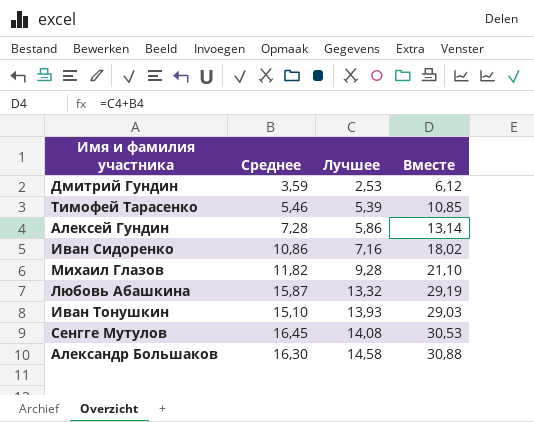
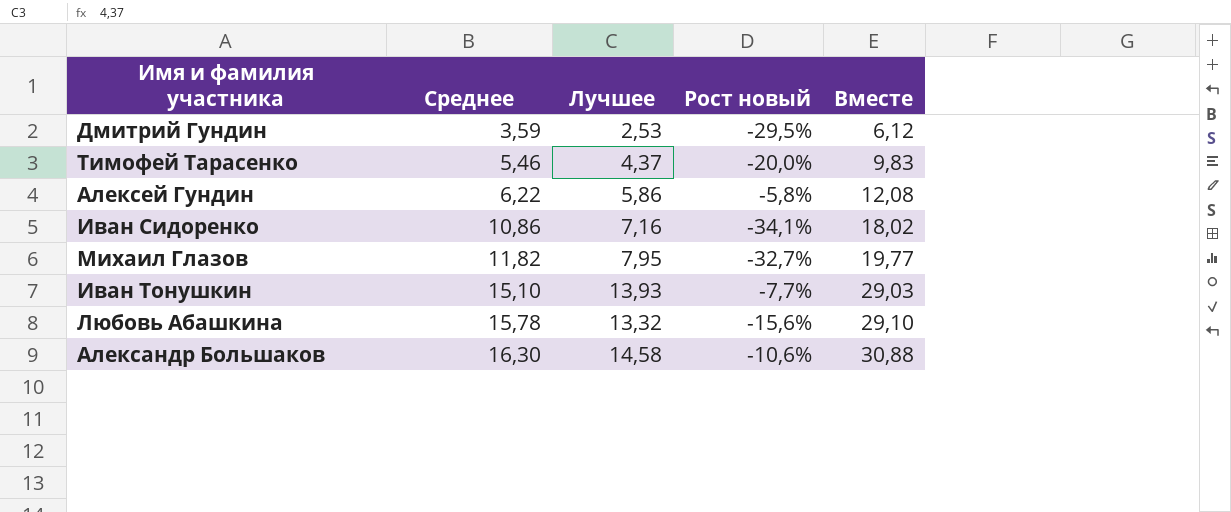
row order: Лучшее ascending -> Среднее ascending
column Рост новый | formula: none -> ([Лучшее] - [Среднее]) / [Среднее]
row Сенгге Мутулов: 16,45 | 14,08 | 30,53 -> none
Тимофей Тарасенко | Лучшее: 5,39 -> 4,37
Тимофей Тарасенко | Вместе: 10,85 -> 9,83
Алексей Гундин | Среднее: 7,28 -> 6,22
Алексей Гундин | Вместе: 13,14 -> 12,08
Михаил Глазов | Лучшее: 9,28 -> 7,95
Михаил Глазов | Вместе: 21,10 -> 19,77
Любовь Абашкина | Среднее: 15,87 -> 15,78
Любовь Абашкина | Вместе: 29,19 -> 29,10

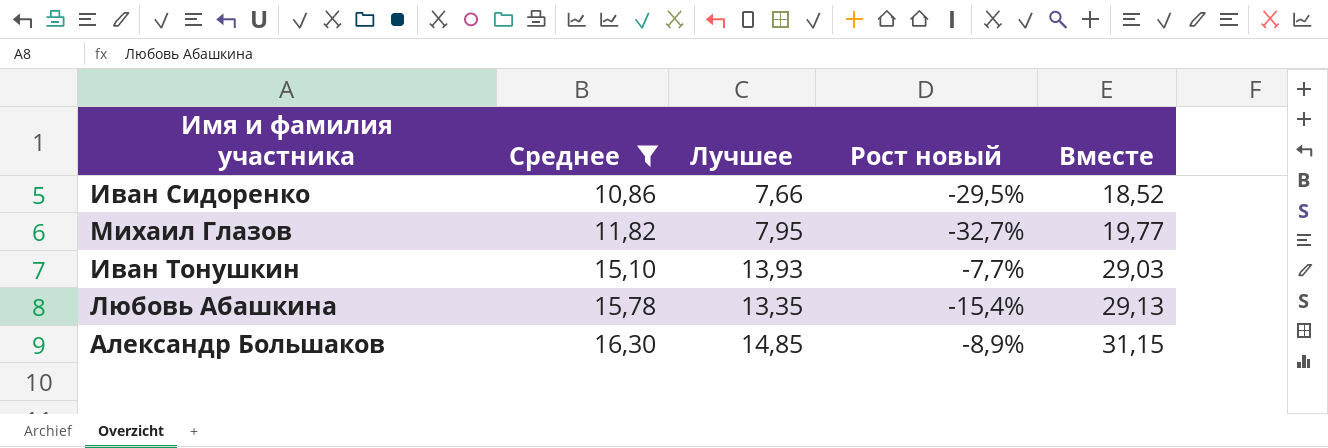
filter: none -> Среднее >= 10,86
Иван Сидоренко | Лучшее: 7,16 -> 7,66
Иван Сидоренко | Рост новый: -34,1% -> -29,5%
Иван Сидоренко | Вместе: 18,02 -> 18,52
Любовь Абашкина | Лучшее: 13,32 -> 13,35
Любовь Абашкина | Рост новый: -15,6% -> -15,4%
Любовь Абашкина | Вместе: 29,10 -> 29,13
Александр Большаков | Лучшее: 14,58 -> 14,85
Александр Большаков | Рост новый: -10,6% -> -8,9%
Александр Большаков | Вместе: 30,88 -> 31,15

